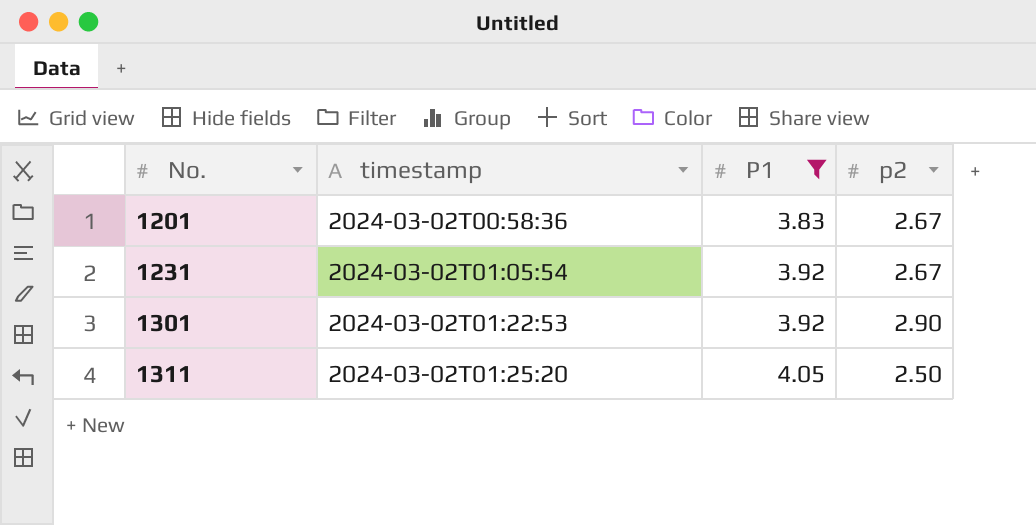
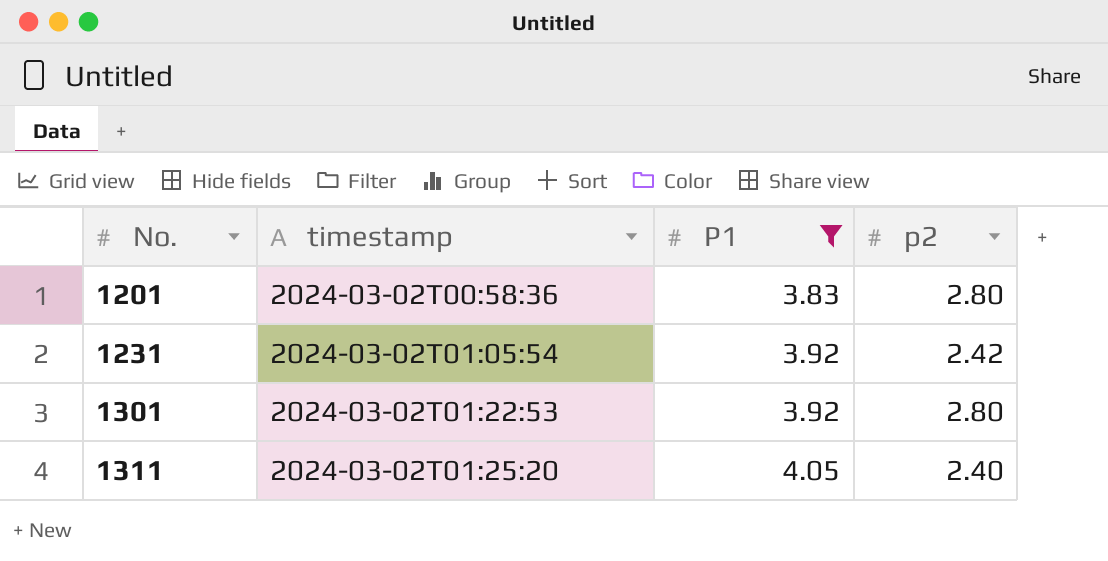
1201 | p2: 2.67 -> 2.80
1231 | p2: 2.67 -> 2.42
1301 | p2: 2.90 -> 2.80
1311 | p2: 2.50 -> 2.40

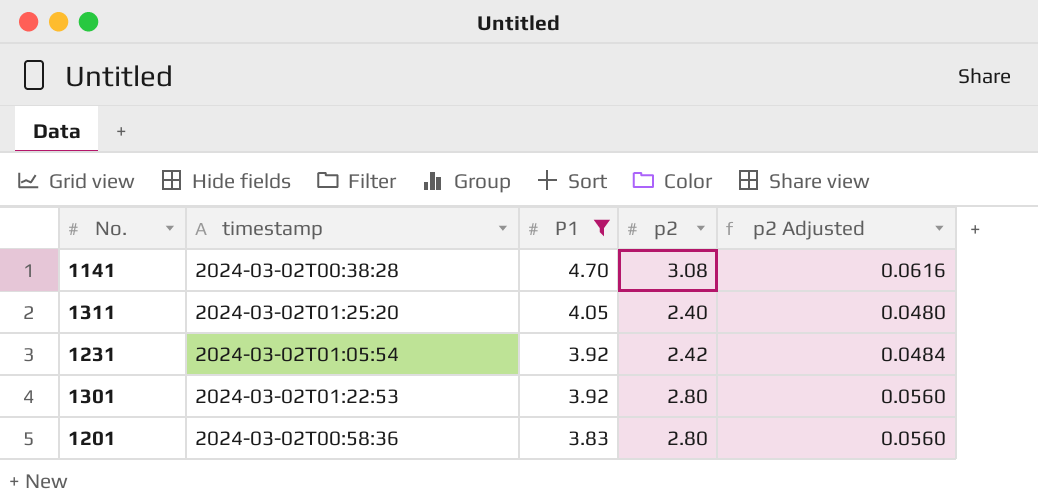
row order: No. ascending -> P1 descending
column p2 Adjusted | formula: none -> [p2] * 0.02
row 1141: none -> 2024-03-02T00:38:28 | 4.70 | 3.08 | 0.0616

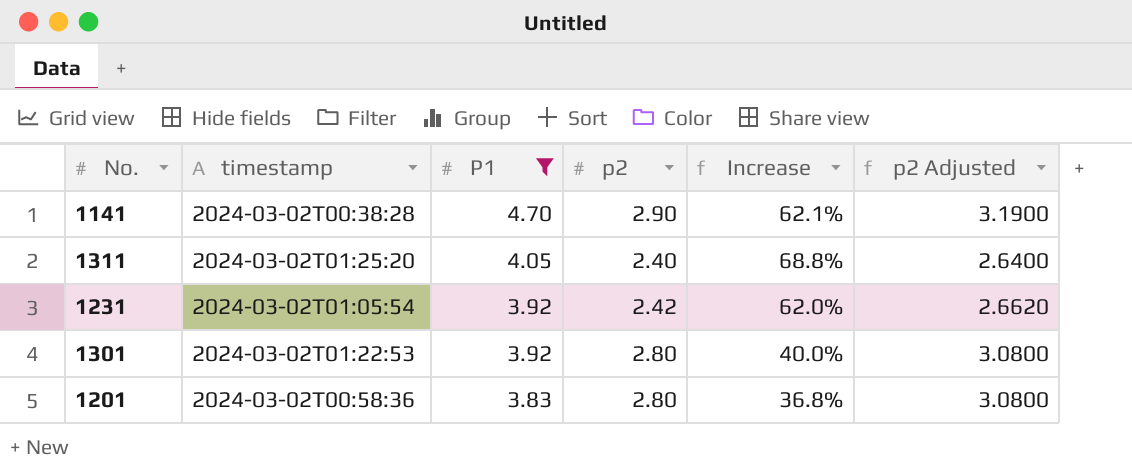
column Increase | formula: none -> ([P1] - [p2]) / [p2]
column p2 Adjusted | formula: [p2] * 0.02 -> [p2] * 1.1
1141 | p2: 3.08 -> 2.90

